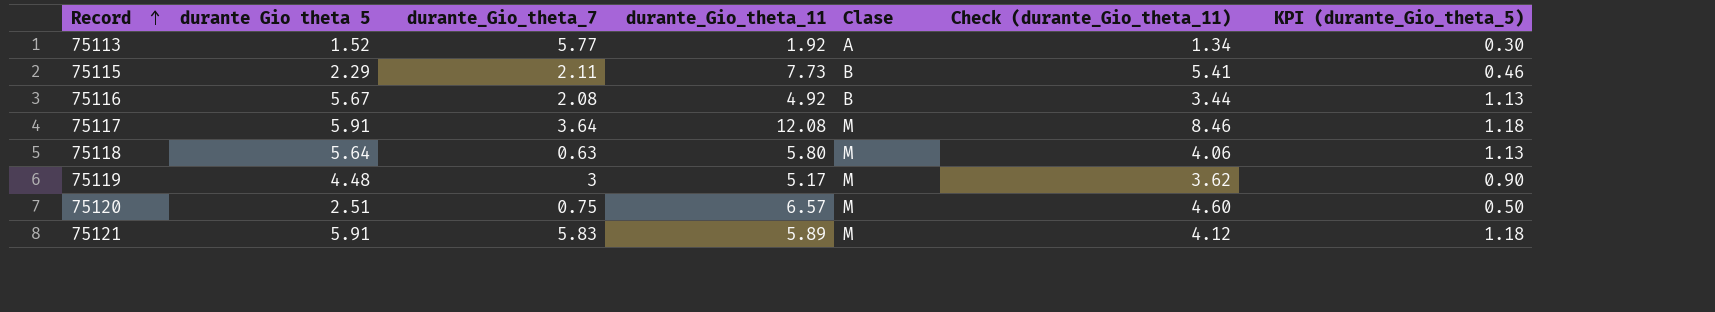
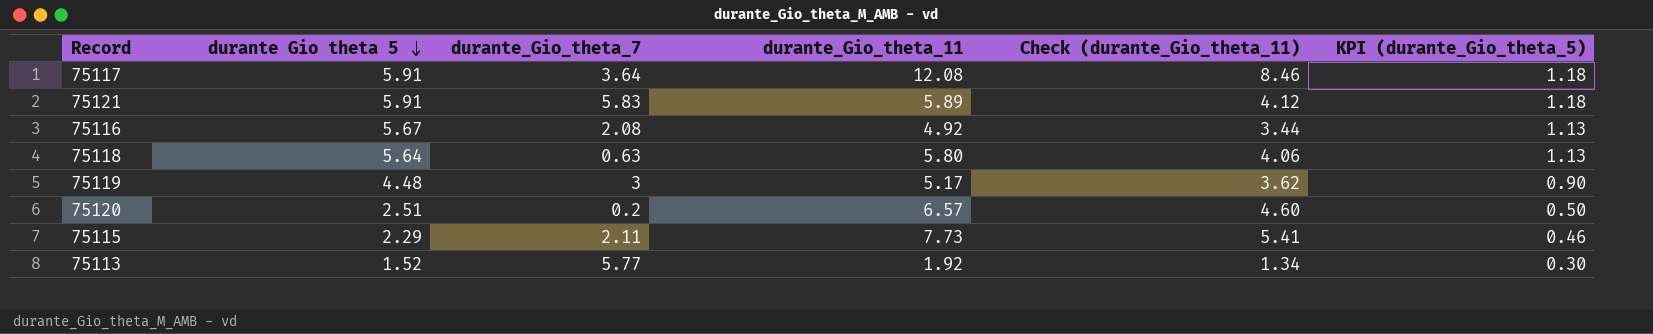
row order: Record ascending -> durante Gio theta 5 descending
column Clase | position: 5 -> none
75120 | durante_Gio_theta_7: 0.75 -> 0.2

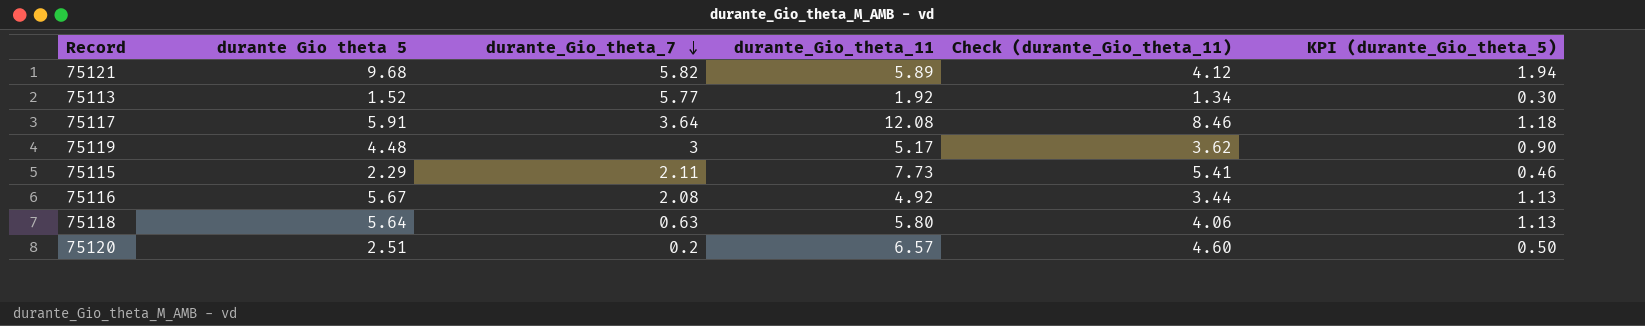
row order: durante Gio theta 5 descending -> durante_Gio_theta_7 descending
75121 | durante Gio theta 5: 5.91 -> 9.68
75121 | durante_Gio_theta_7: 5.83 -> 5.82
75121 | KPI (durante_Gio_theta_5): 1.18 -> 1.94

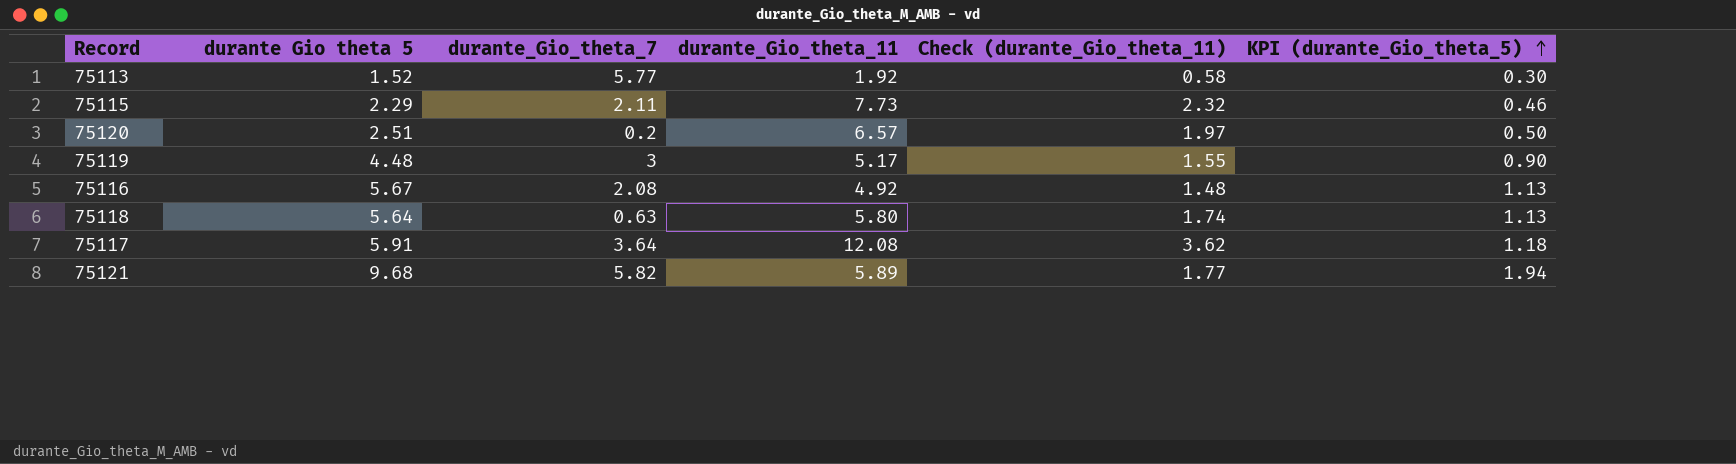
row order: durante_Gio_theta_7 descending -> KPI (durante_Gio_theta_5) ascending
column Check (durante_Gio_theta_11) | formula: [durante_Gio_theta_11] * 0.7 -> [durante_Gio_theta_11] * 0.3

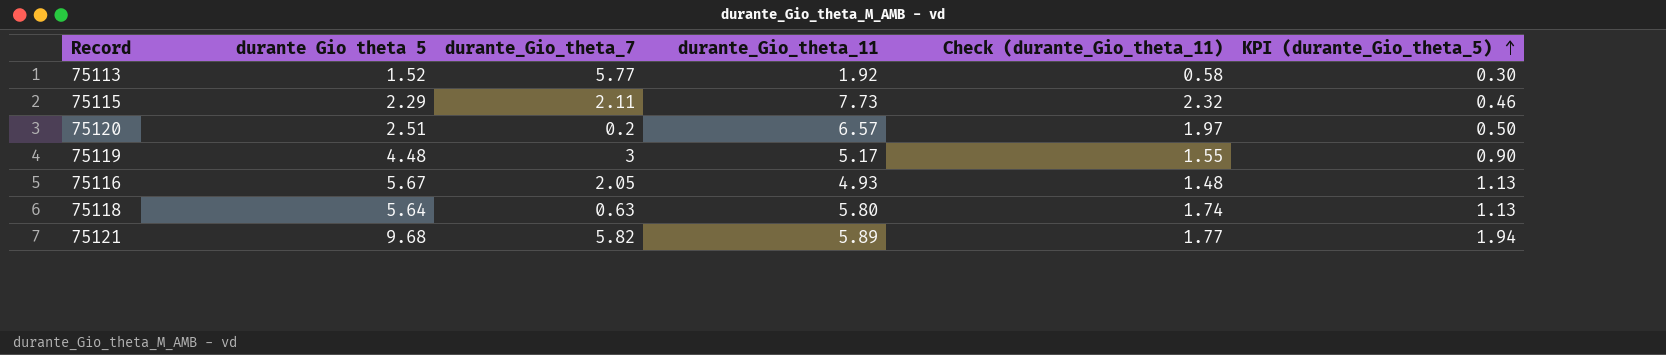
row 75117: 5.91 | 3.64 | 12.08 | 3.62 | 1.18 -> none
75116 | durante_Gio_theta_7: 2.08 -> 2.05
75116 | durante_Gio_theta_11: 4.92 -> 4.93

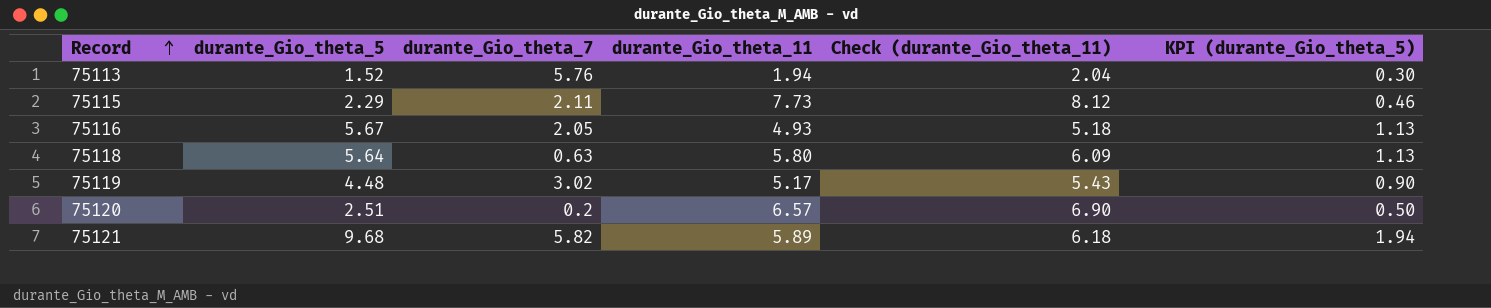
row order: KPI (durante_Gio_theta_5) ascending -> Record ascending
column name: durante Gio theta 5 -> durante_Gio_theta_5
column Check (durante_Gio_theta_11) | formula: [durante_Gio_theta_11] * 0.3 -> [durante_Gio_theta_11] * 1.05
75113 | durante_Gio_theta_7: 5.77 -> 5.76
75113 | durante_Gio_theta_11: 1.92 -> 1.94
75119 | durante_Gio_theta_7: 3 -> 3.02

